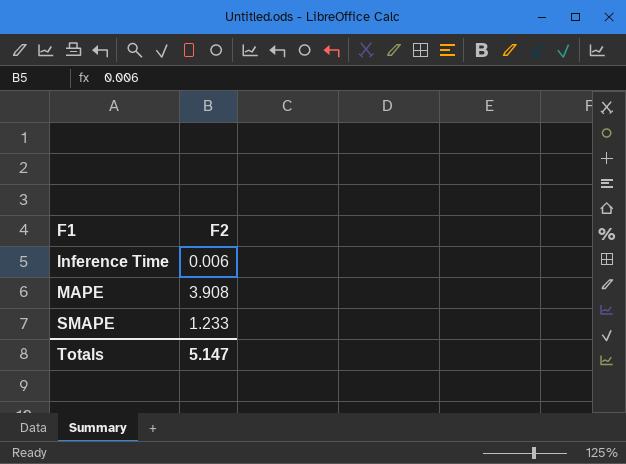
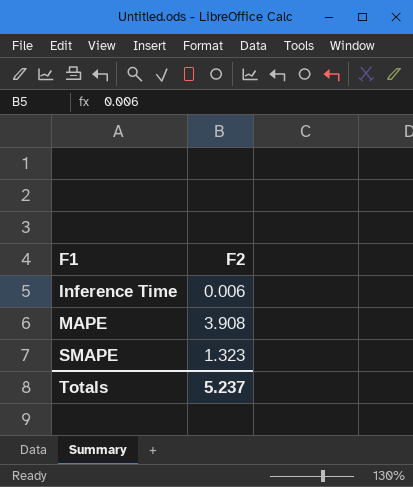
SMAPE | F2: 1.233 -> 1.323
Totals | F2: 5.147 -> 5.237

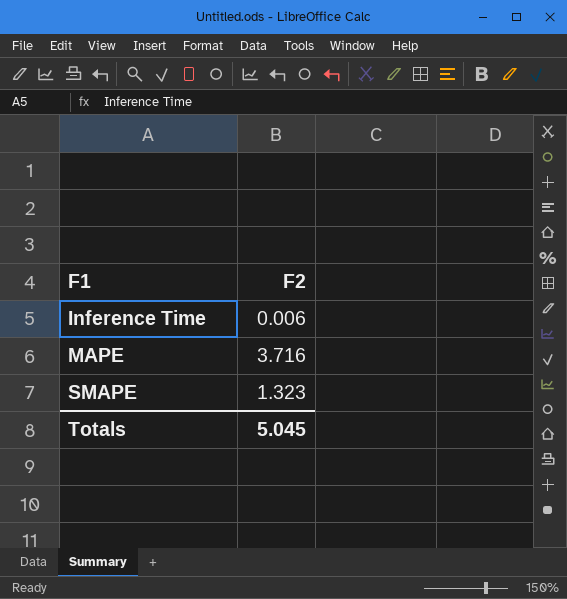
MAPE | F2: 3.908 -> 3.716
Totals | F2: 5.237 -> 5.045

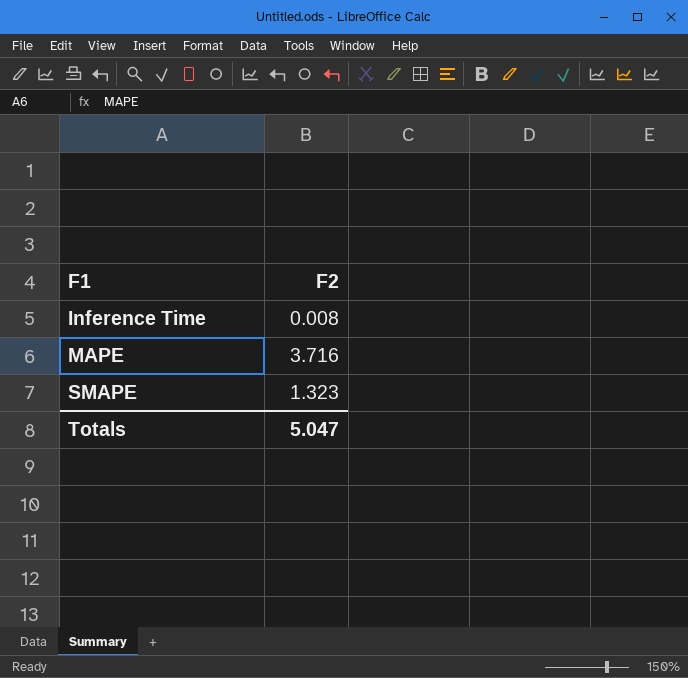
Inference Time | F2: 0.006 -> 0.008
Totals | F2: 5.045 -> 5.047

